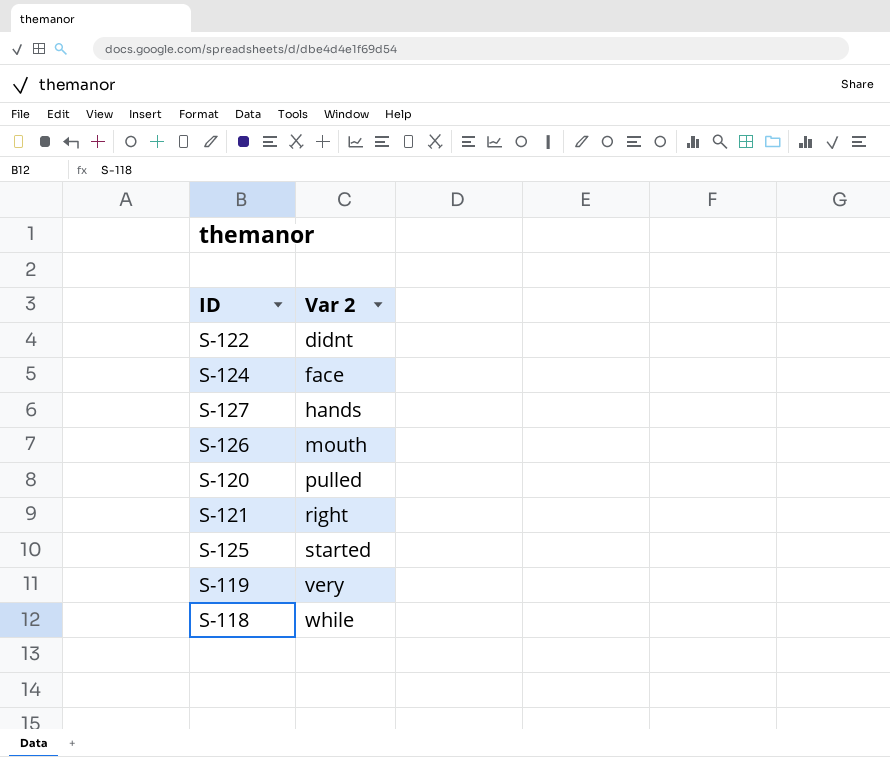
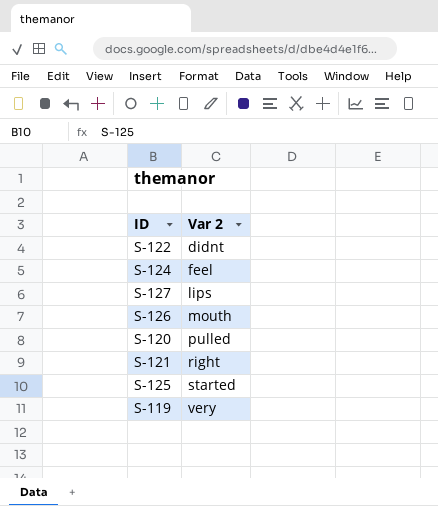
row S-118: while -> none
S-124 | Var 2: face -> feel
S-127 | Var 2: hands -> lips

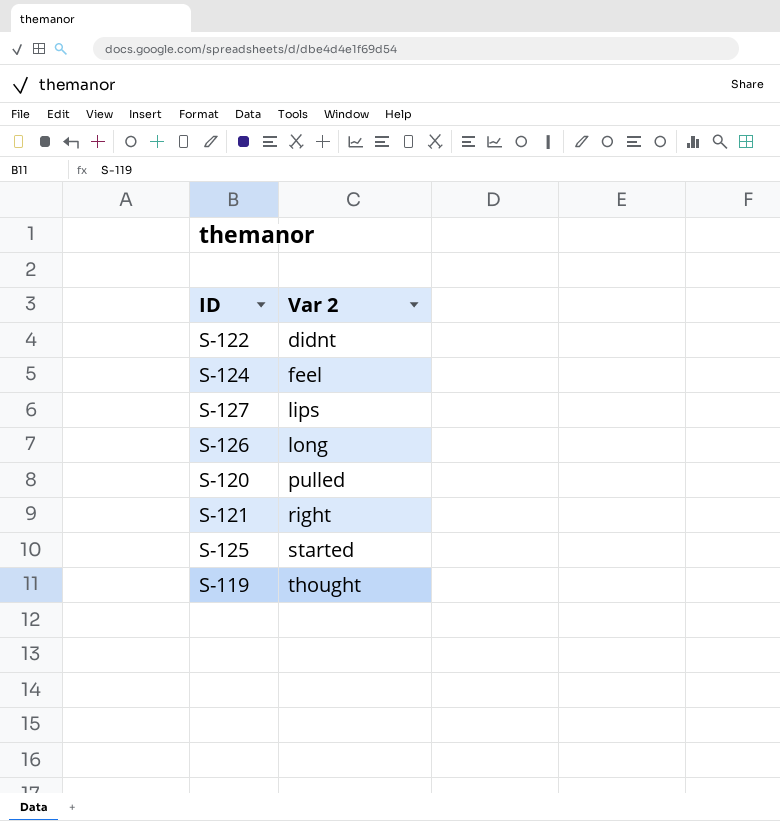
S-126 | Var 2: mouth -> long
S-119 | Var 2: very -> thought

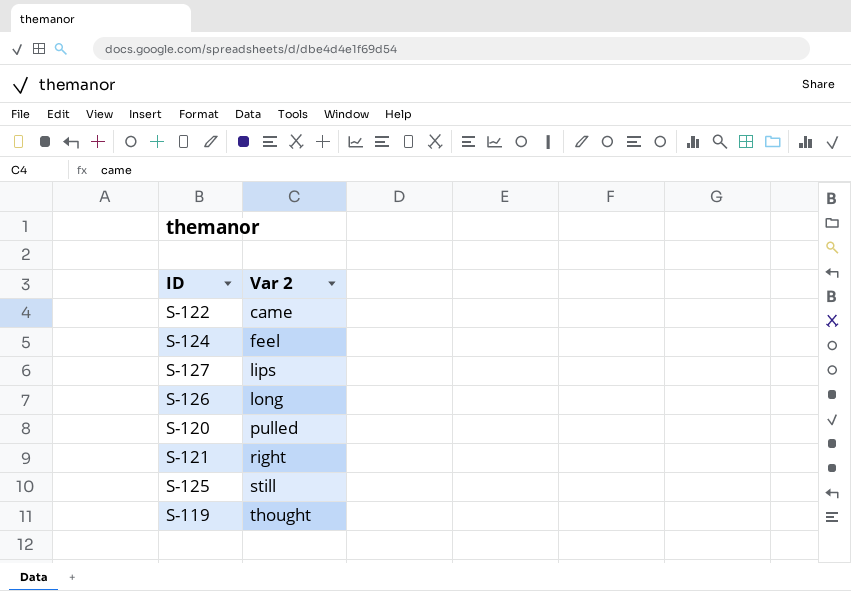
S-122 | Var 2: didnt -> came
S-125 | Var 2: started -> still

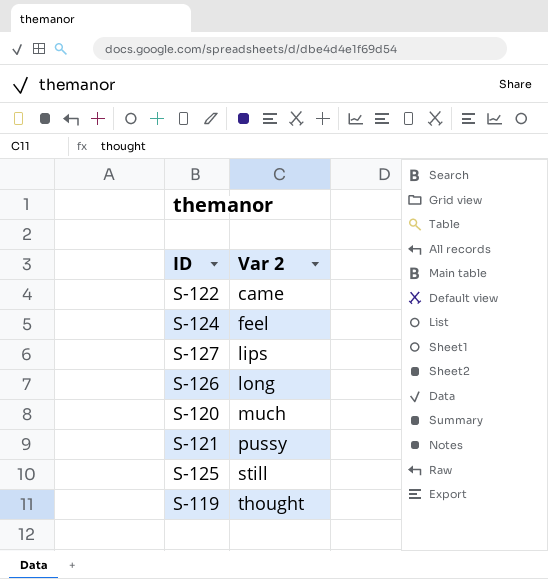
S-120 | Var 2: pulled -> much
S-121 | Var 2: right -> pussy

